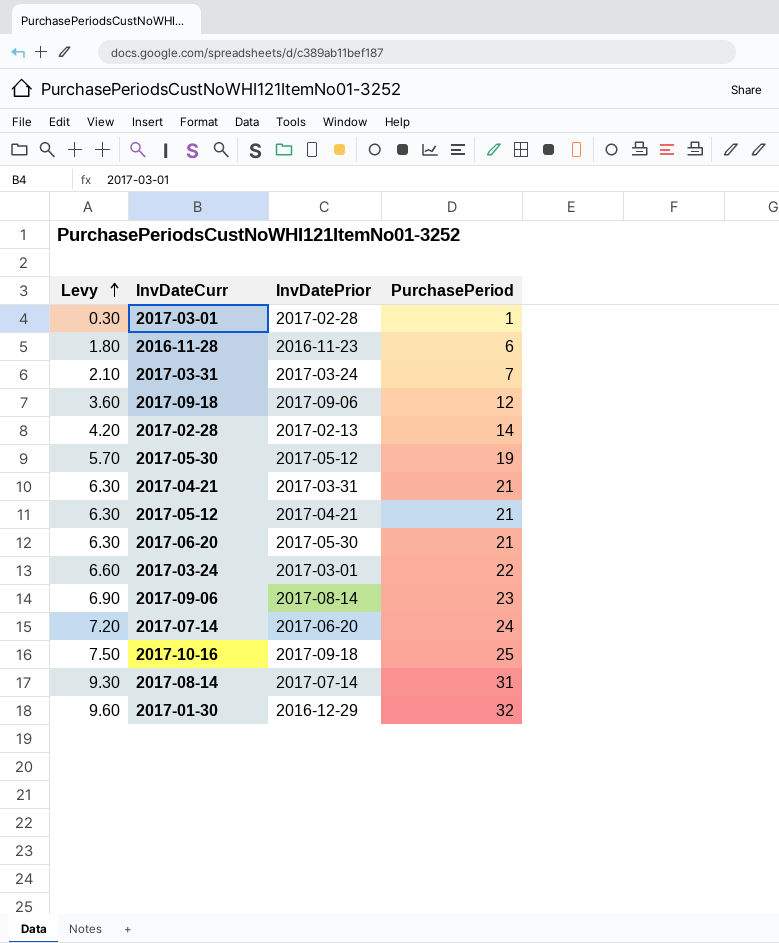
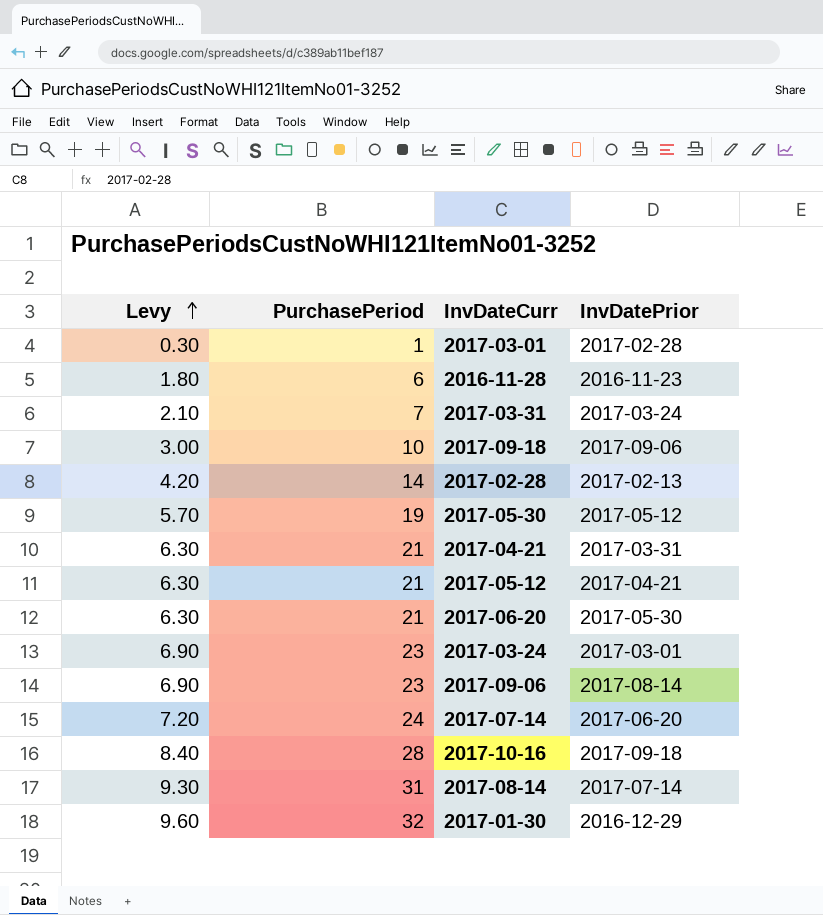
column PurchasePeriod | position: 4 -> 2
2017-09-18 | Levy: 3.60 -> 3.00
2017-09-18 | PurchasePeriod: 12 -> 10
2017-03-24 | Levy: 6.60 -> 6.90
2017-03-24 | PurchasePeriod: 22 -> 23
2017-10-16 | Levy: 7.50 -> 8.40
2017-10-16 | PurchasePeriod: 25 -> 28

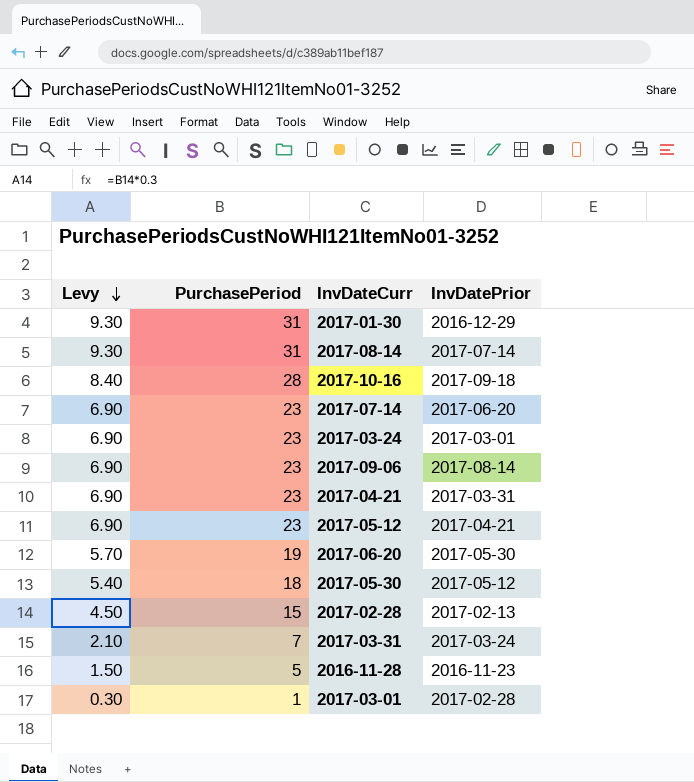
row order: Levy ascending -> Levy descending
row 2017-09-18: 3.00 | 10 | 2017-09-06 -> none
2017-01-30 | Levy: 9.60 -> 9.30
2017-01-30 | PurchasePeriod: 32 -> 31
2017-07-14 | Levy: 7.20 -> 6.90
2017-07-14 | PurchasePeriod: 24 -> 23
2017-04-21 | Levy: 6.30 -> 6.90
2017-04-21 | PurchasePeriod: 21 -> 23
2017-05-12 | Levy: 6.30 -> 6.90
2017-05-12 | PurchasePeriod: 21 -> 23
2017-06-20 | Levy: 6.30 -> 5.70
2017-06-20 | PurchasePeriod: 21 -> 19
2017-05-30 | Levy: 5.70 -> 5.40
2017-05-30 | PurchasePeriod: 19 -> 18
2017-02-28 | Levy: 4.20 -> 4.50
2017-02-28 | PurchasePeriod: 14 -> 15
2016-11-28 | Levy: 1.80 -> 1.50
2016-11-28 | PurchasePeriod: 6 -> 5

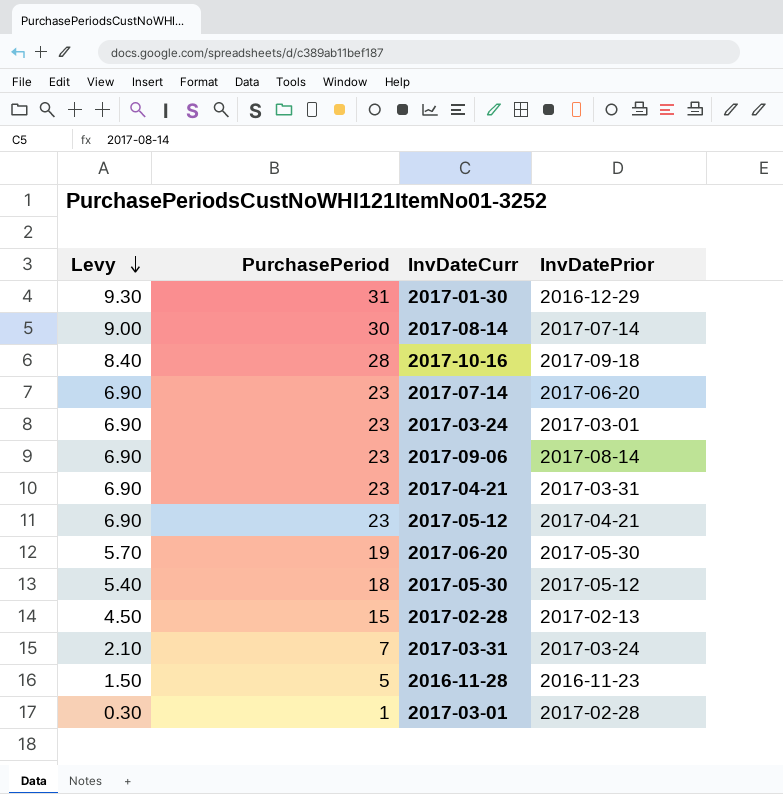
2017-08-14 | Levy: 9.30 -> 9.00
2017-08-14 | PurchasePeriod: 31 -> 30

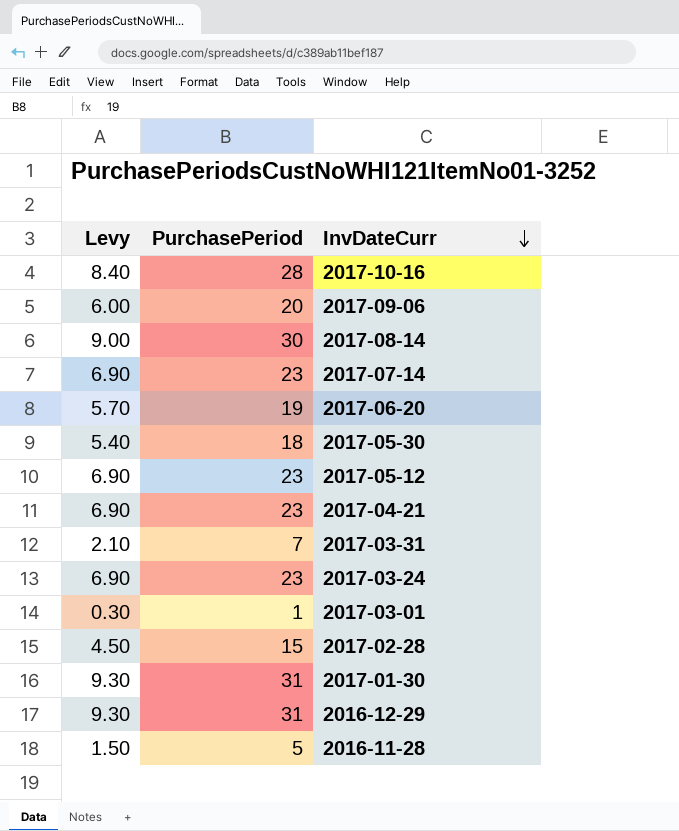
row order: Levy descending -> InvDateCurr descending
column InvDatePrior | position: 4 -> none
2017-09-06 | Levy: 6.90 -> 6.00
2017-09-06 | PurchasePeriod: 23 -> 20
row 2016-12-29: none -> 9.30 | 31

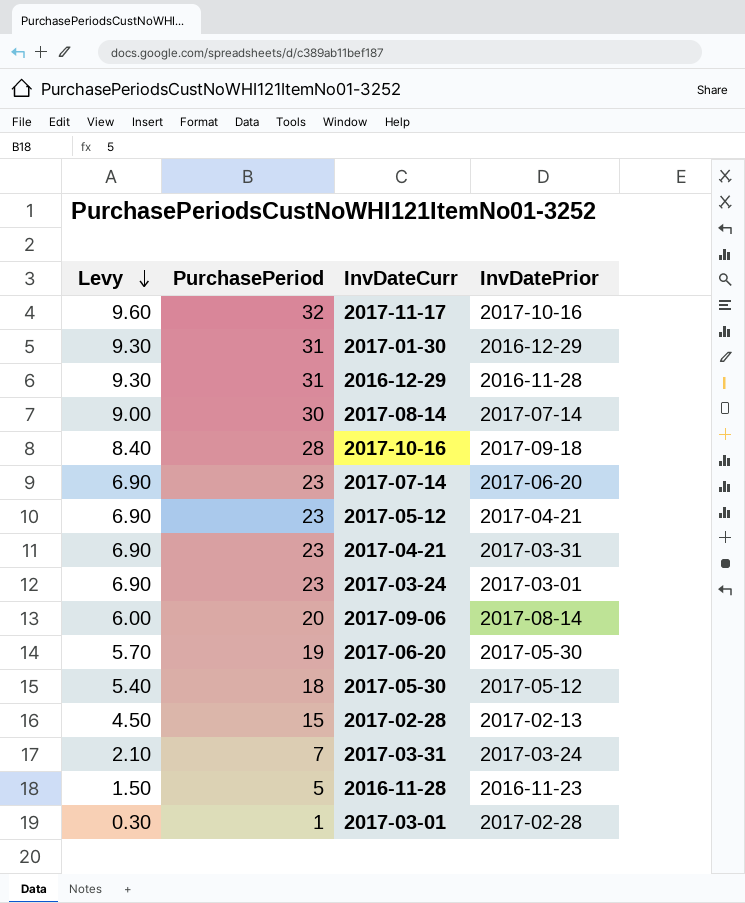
row order: InvDateCurr descending -> Levy descending
column InvDatePrior | position: none -> 4
row 2017-11-17: none -> 9.60 | 32 | 2017-10-16

